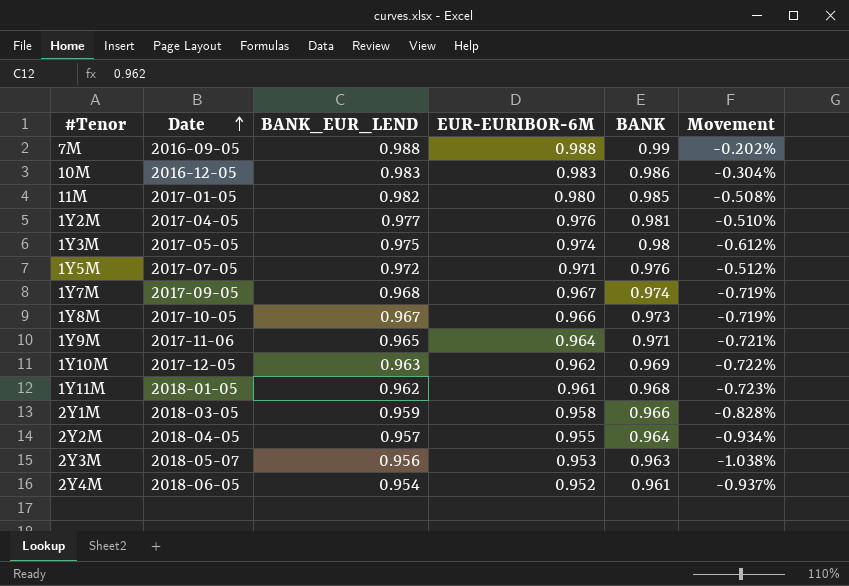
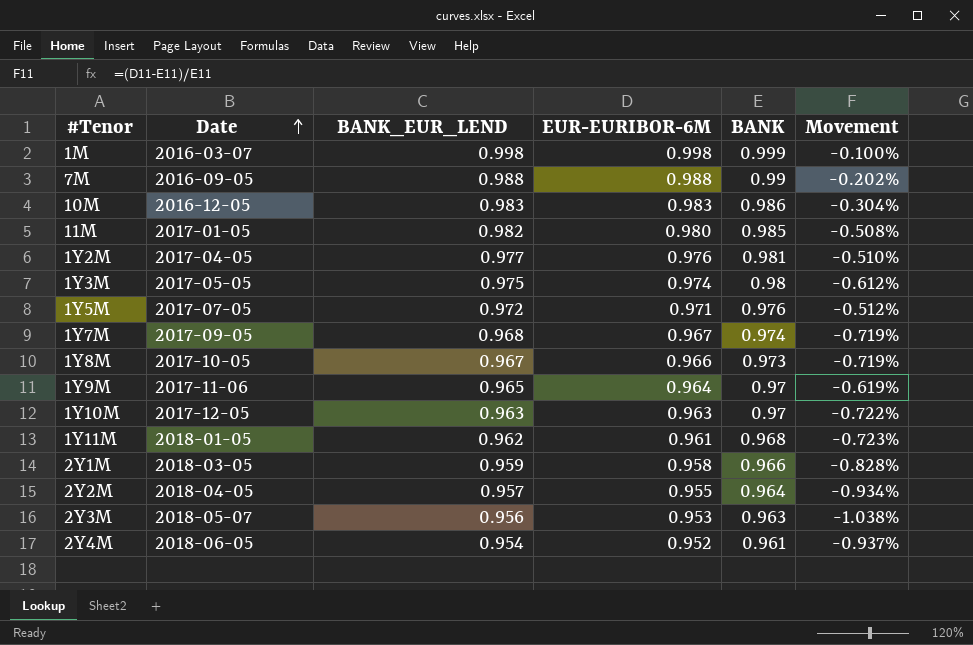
row 1M: none -> 2016-03-07 | 0.998 | 0.998 | 0.999 | -0.100%
1Y9M | BANK: 0.971 -> 0.97
1Y9M | Movement: -0.721% -> -0.619%
1Y10M | EUR-EURIBOR-6M: 0.962 -> 0.963
1Y10M | BANK: 0.969 -> 0.97

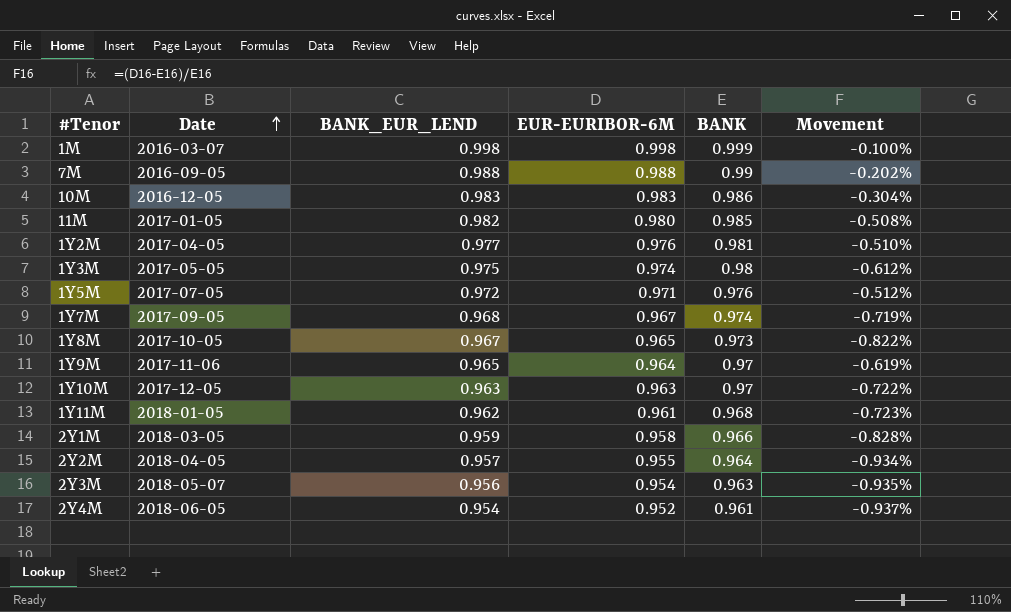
1Y8M | EUR-EURIBOR-6M: 0.966 -> 0.965
1Y8M | Movement: -0.719% -> -0.822%
2Y3M | EUR-EURIBOR-6M: 0.953 -> 0.954
2Y3M | Movement: -1.038% -> -0.935%

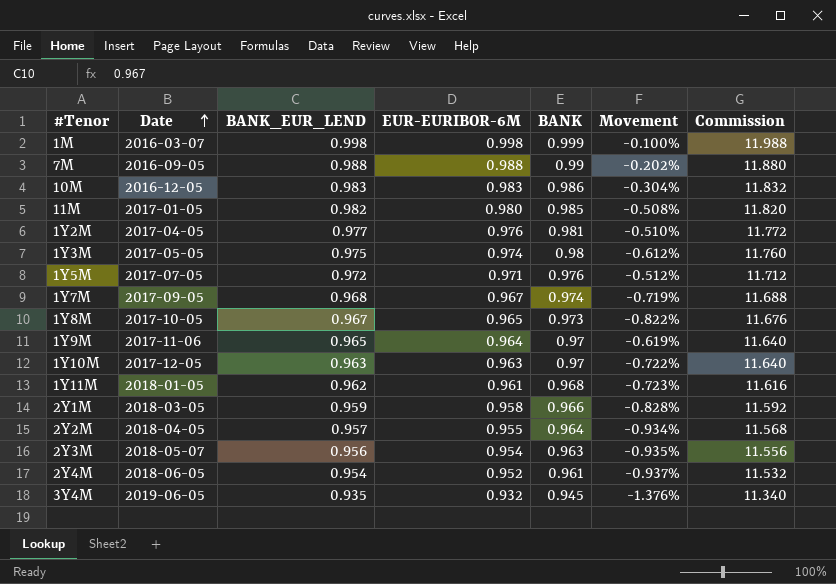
column Commission | formula: none -> [BANK] * 12
row 3Y4M: none -> 2019-06-05 | 0.935 | 0.932 | 0.945 | -1.376% | 11.340

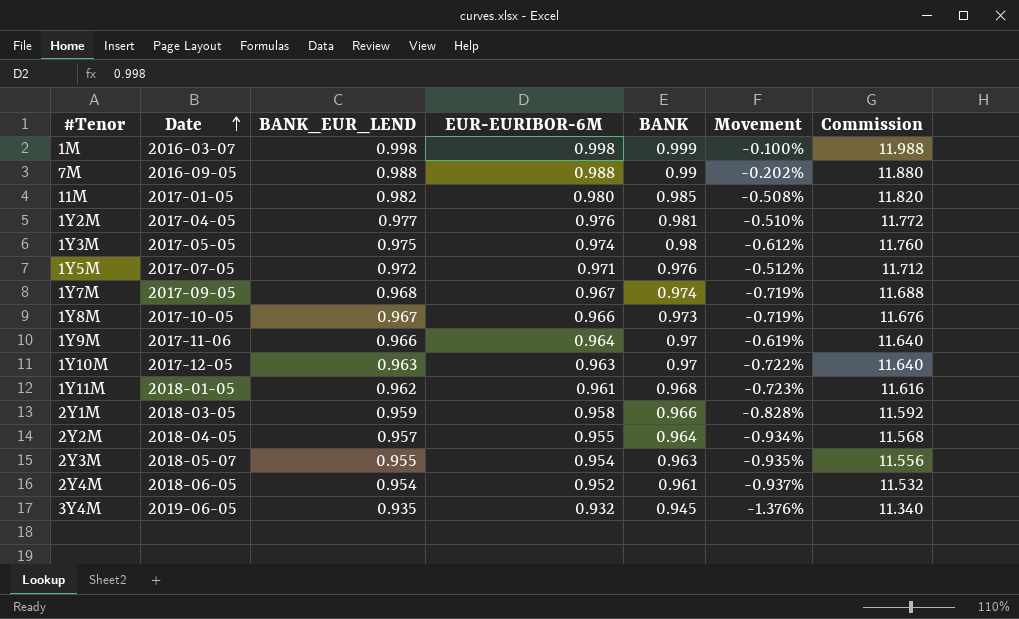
row 10M: 2016-12-05 | 0.983 | 0.983 | 0.986 | -0.304% | 11.832 -> none
1Y8M | EUR-EURIBOR-6M: 0.965 -> 0.966
1Y8M | Movement: -0.822% -> -0.719%
1Y9M | BANK_EUR_LEND: 0.965 -> 0.966
2Y3M | BANK_EUR_LEND: 0.956 -> 0.955

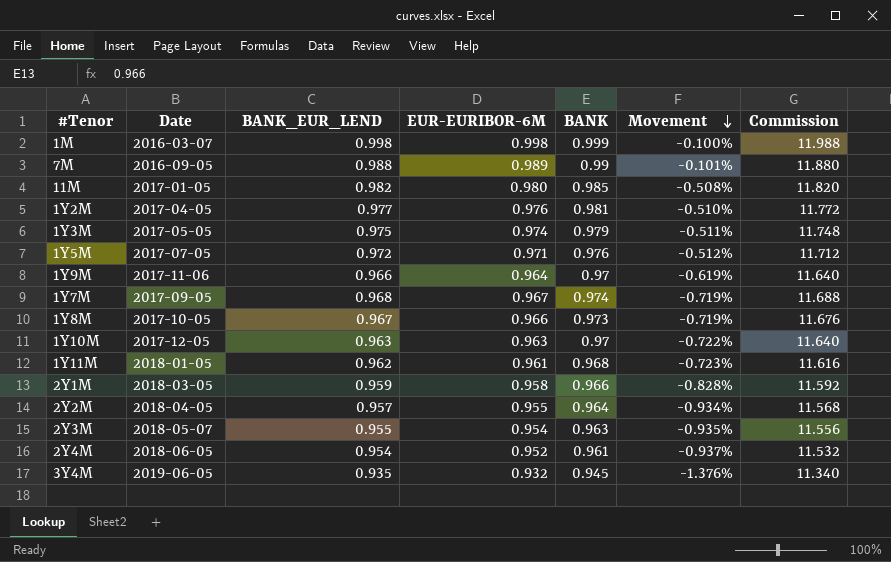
row order: Date ascending -> Movement descending
7M | EUR-EURIBOR-6M: 0.988 -> 0.989
7M | Movement: -0.202% -> -0.101%
1Y3M | BANK: 0.98 -> 0.979
1Y3M | Movement: -0.612% -> -0.511%
1Y3M | Commission: 11.760 -> 11.748

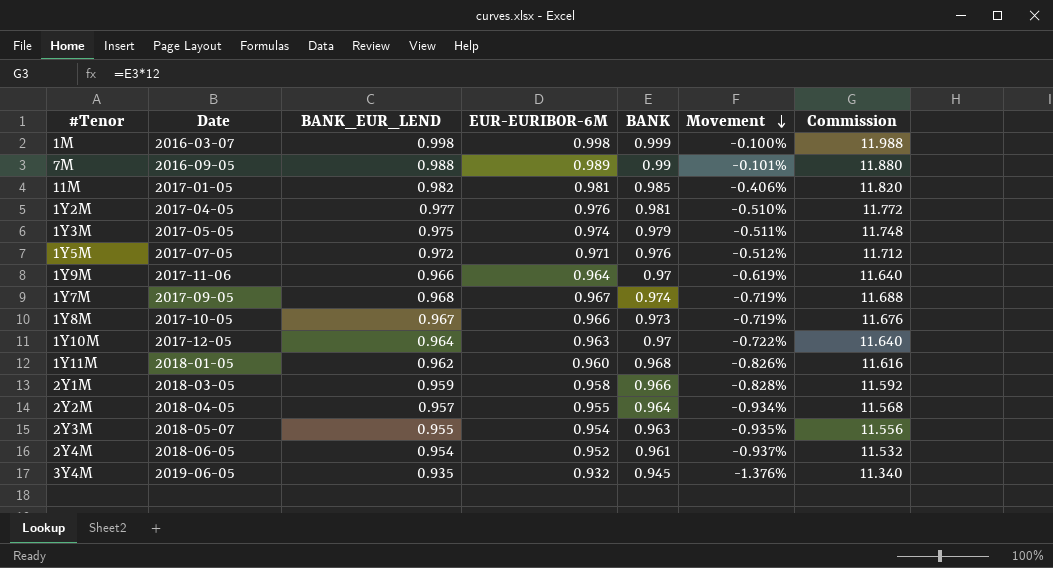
11M | EUR-EURIBOR-6M: 0.980 -> 0.981
11M | Movement: -0.508% -> -0.406%
1Y10M | BANK_EUR_LEND: 0.963 -> 0.964
1Y11M | EUR-EURIBOR-6M: 0.961 -> 0.960
1Y11M | Movement: -0.723% -> -0.826%

